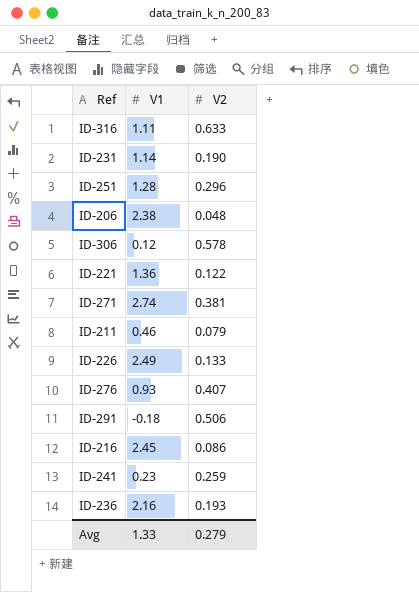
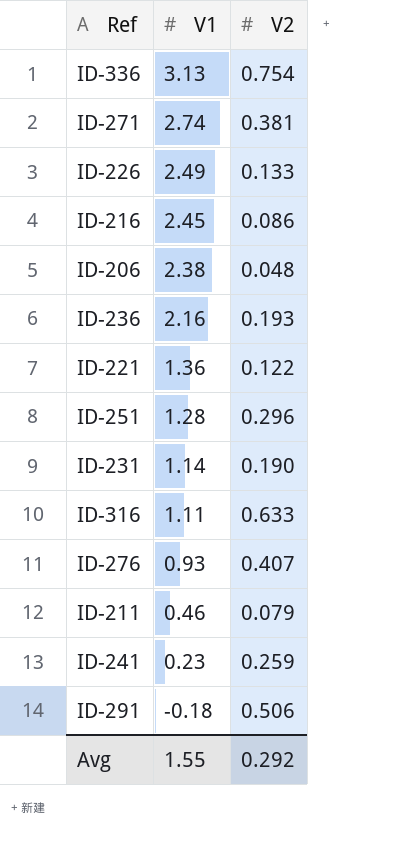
row order: none -> V1 descending
row ID-306: 0.12 | 0.578 -> none
row ID-336: none -> 3.13 | 0.754
Avg | V1: 1.33 -> 1.55
Avg | V2: 0.279 -> 0.292

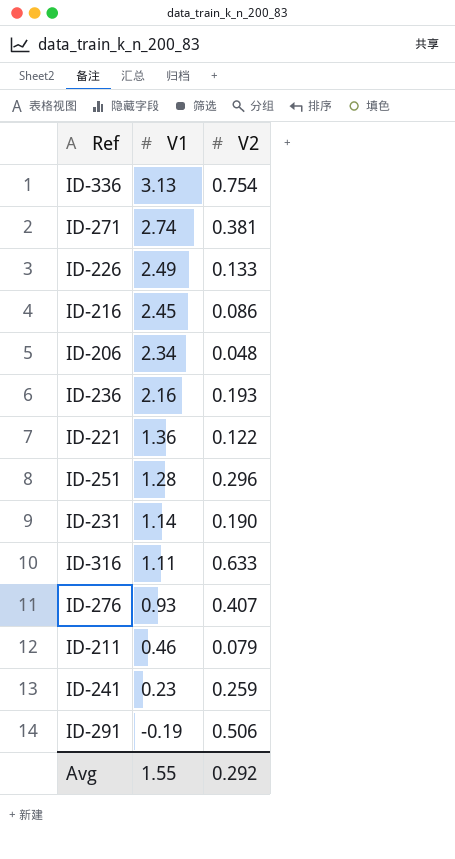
ID-206 | V1: 2.38 -> 2.34
ID-291 | V1: -0.18 -> -0.19

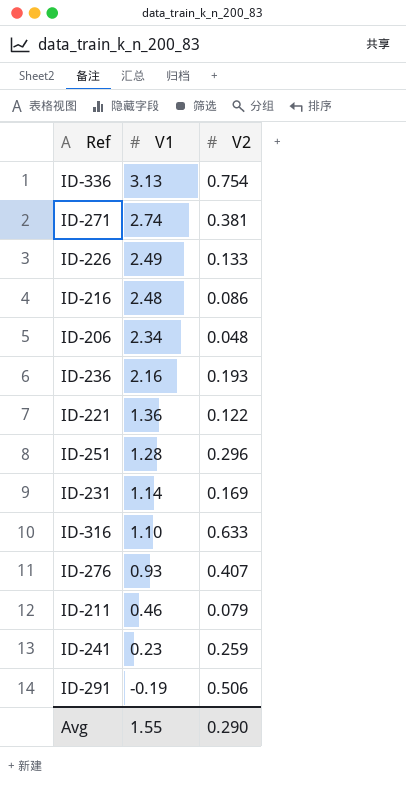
ID-216 | V1: 2.45 -> 2.48
ID-231 | V2: 0.190 -> 0.169
ID-316 | V1: 1.11 -> 1.10
Avg | V2: 0.292 -> 0.290

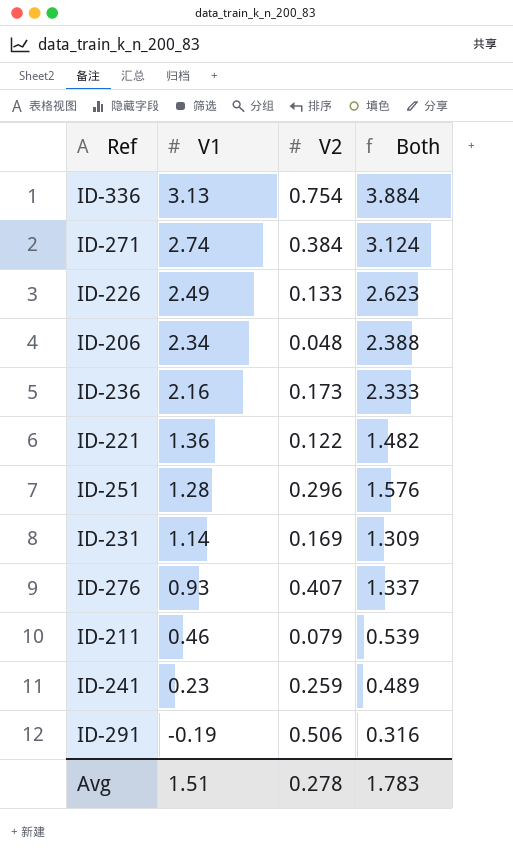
column Both | formula: none -> [V1] + [V2]
row ID-216: 2.48 | 0.086 -> none
row ID-316: 1.10 | 0.633 -> none
ID-271 | V2: 0.381 -> 0.384
ID-236 | V2: 0.193 -> 0.173
Avg | V1: 1.55 -> 1.51
Avg | V2: 0.290 -> 0.278

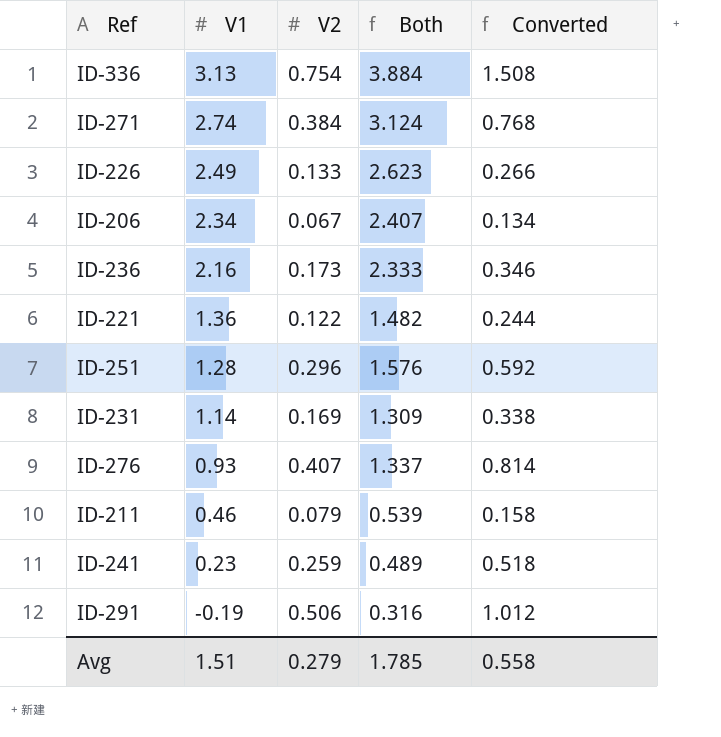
column Converted | formula: none -> [V2] * 2
ID-206 | V2: 0.048 -> 0.067
ID-206 | Both: 2.388 -> 2.407
Avg | V2: 0.278 -> 0.279
Avg | Both: 1.783 -> 1.785

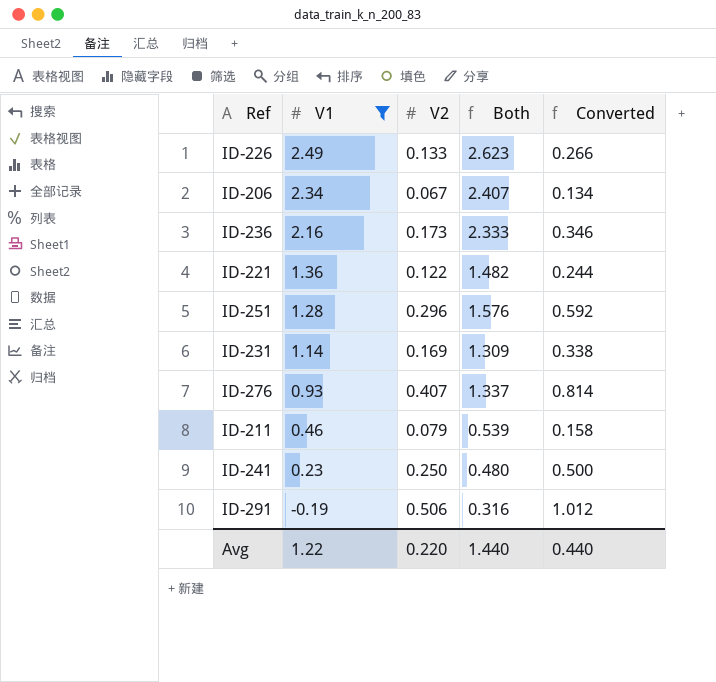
filter: none -> V1 <= 2.49
ID-241 | V2: 0.259 -> 0.250
ID-241 | Both: 0.489 -> 0.480
ID-241 | Converted: 0.518 -> 0.500
Avg | V1: 1.51 -> 1.22
Avg | V2: 0.279 -> 0.220
Avg | Both: 1.785 -> 1.440
Avg | Converted: 0.558 -> 0.440

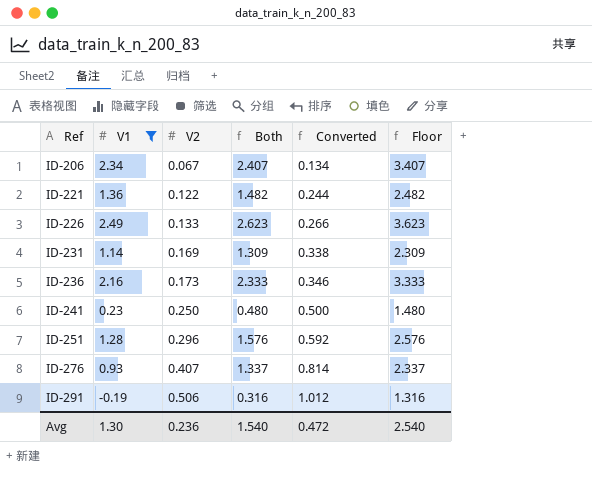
row order: V1 descending -> Ref ascending
column Floor | formula: none -> [Both] + 1
row ID-211: 0.46 | 0.079 | 0.539 | 0.158 -> none
Avg | V1: 1.22 -> 1.30
Avg | V2: 0.220 -> 0.236
Avg | Both: 1.440 -> 1.540
Avg | Converted: 0.440 -> 0.472

